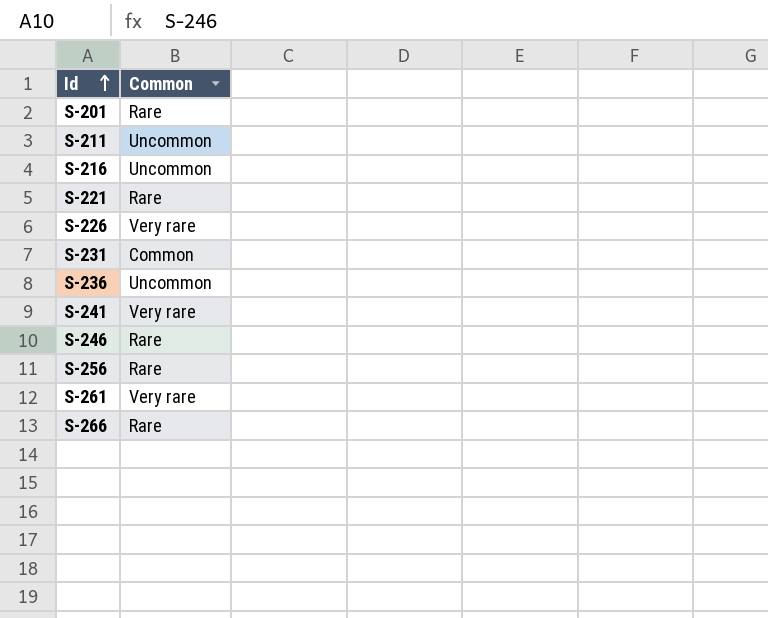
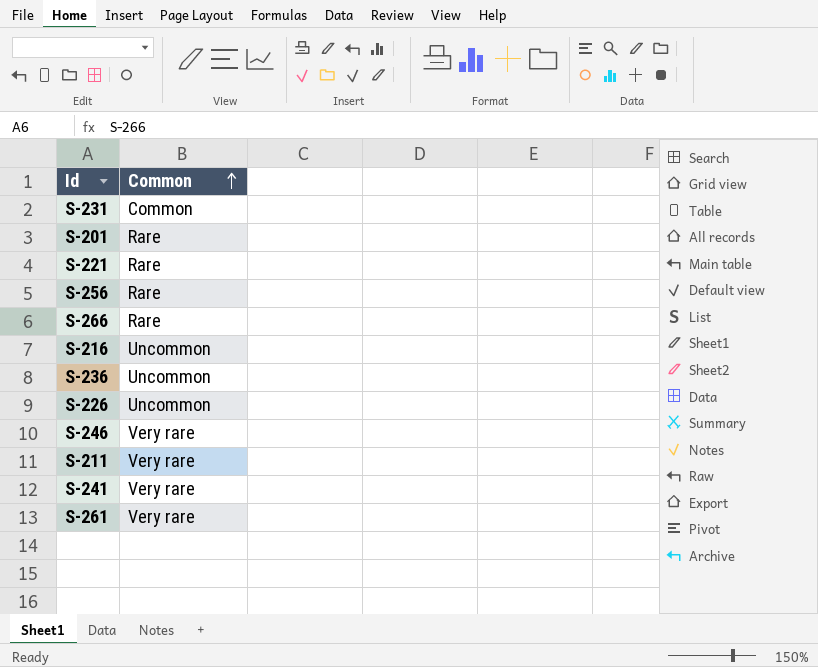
row order: Id ascending -> Common ascending
S-226 | Common: Very rare -> Uncommon
S-246 | Common: Rare -> Very rare
S-211 | Common: Uncommon -> Very rare

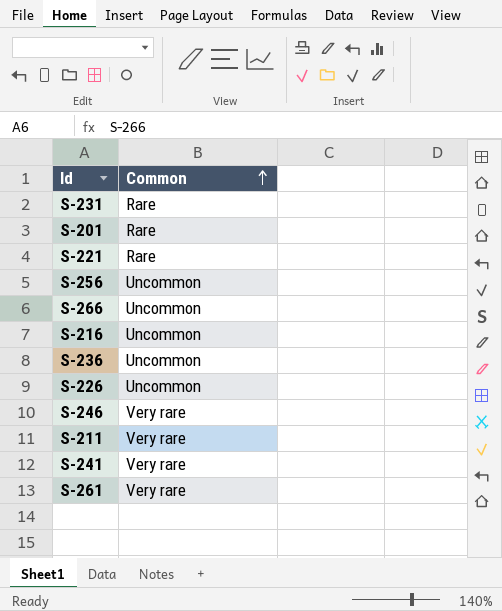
S-231 | Common: Common -> Rare
S-256 | Common: Rare -> Uncommon
S-266 | Common: Rare -> Uncommon

